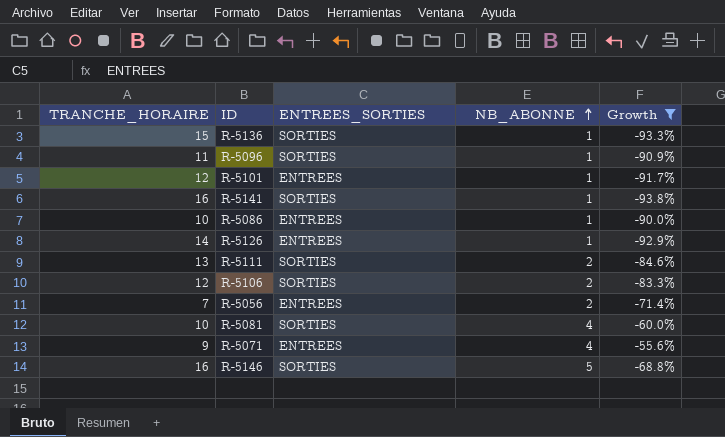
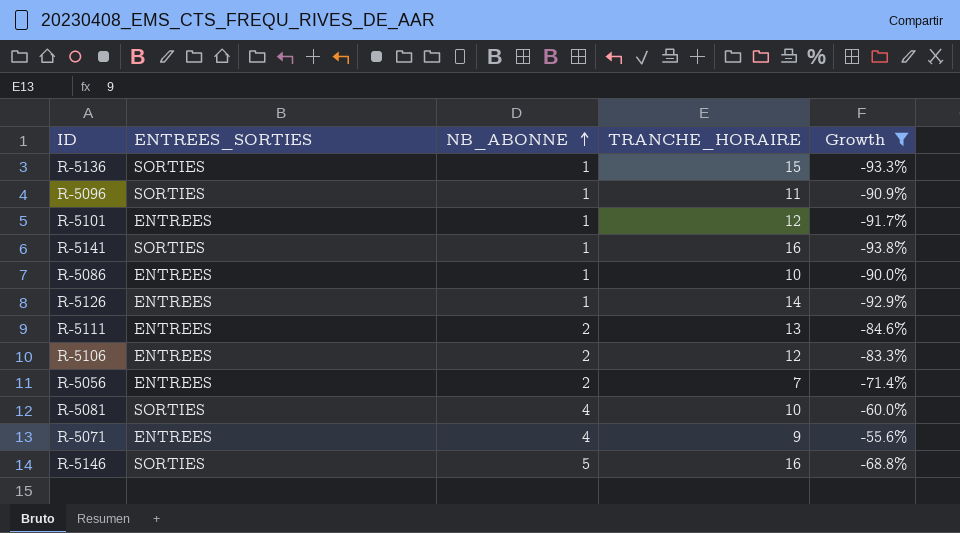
column TRANCHE_HORAIRE | position: 1 -> 4
R-5111 | ENTREES_SORTIES: SORTIES -> ENTREES
R-5106 | ENTREES_SORTIES: SORTIES -> ENTREES

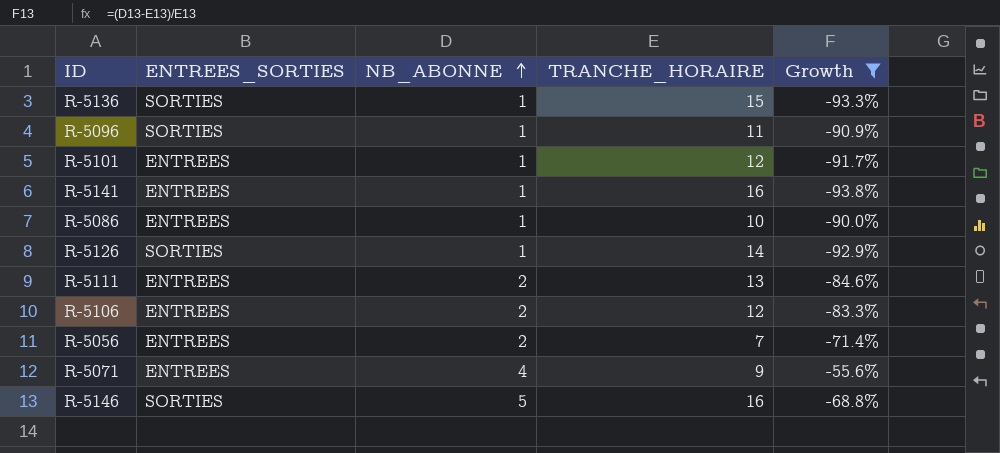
row R-5081: SORTIES | 4 | 10 | -60.0% -> none
R-5141 | ENTREES_SORTIES: SORTIES -> ENTREES
R-5126 | ENTREES_SORTIES: ENTREES -> SORTIES

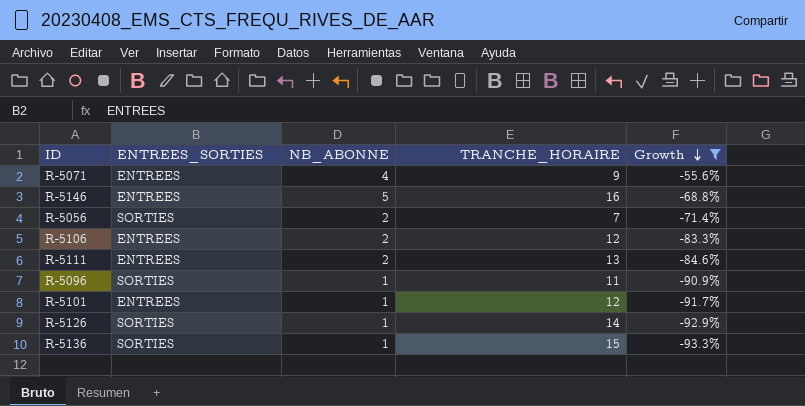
row order: NB_ABONNE ascending -> Growth descending
row R-5141: ENTREES | 1 | 16 | -93.8% -> none
row R-5086: ENTREES | 1 | 10 | -90.0% -> none
R-5146 | ENTREES_SORTIES: SORTIES -> ENTREES
R-5056 | ENTREES_SORTIES: ENTREES -> SORTIES

